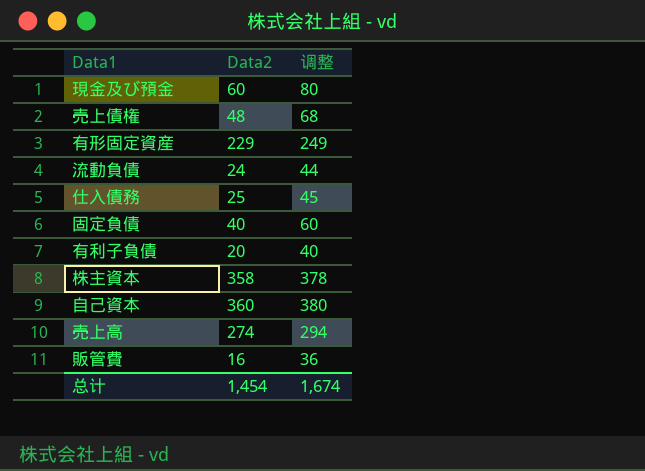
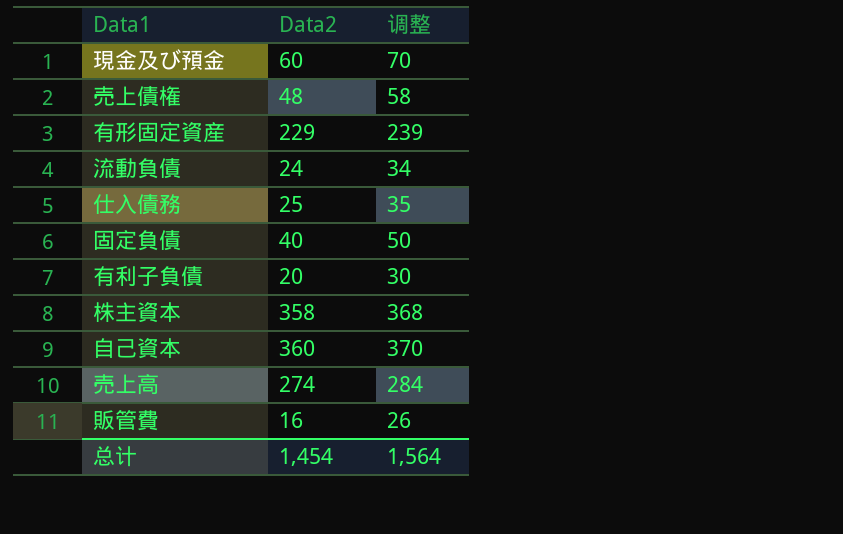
column 调整 | formula: [Data2] + 20 -> [Data2] + 10
总计 | 调整: 1,674 -> 1,564

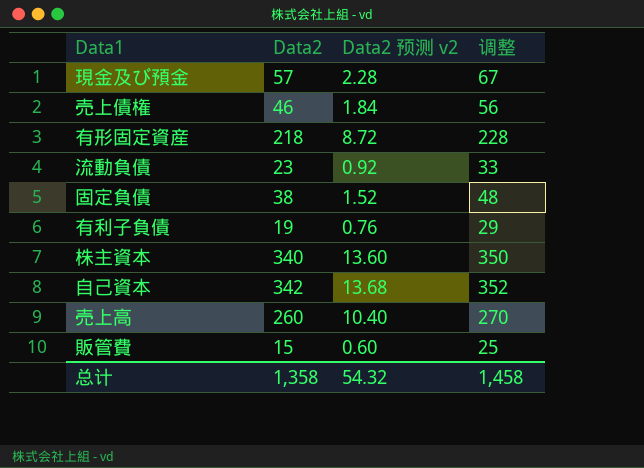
column Data2 预测 v2 | formula: none -> [Data2] * 0.04
row 仕入債務: 25 | 35 -> none
現金及び預金 | Data2: 60 -> 57
現金及び預金 | 调整: 70 -> 67
売上債権 | Data2: 48 -> 46
売上債権 | 调整: 58 -> 56
有形固定資産 | Data2: 229 -> 218
有形固定資産 | 调整: 239 -> 228
流動負債 | Data2: 24 -> 23
流動負債 | 调整: 34 -> 33
固定負債 | Data2: 40 -> 38
固定負債 | 调整: 50 -> 48
有利子負債 | Data2: 20 -> 19
有利子負債 | 调整: 30 -> 29
株主資本 | Data2: 358 -> 340
株主資本 | 调整: 368 -> 350
自己資本 | Data2: 360 -> 342
自己資本 | 调整: 370 -> 352
売上高 | Data2: 274 -> 260
売上高 | 调整: 284 -> 270
販管費 | Data2: 16 -> 15
販管費 | 调整: 26 -> 25
总计 | Data2: 1,454 -> 1,358
总计 | 调整: 1,564 -> 1,458

